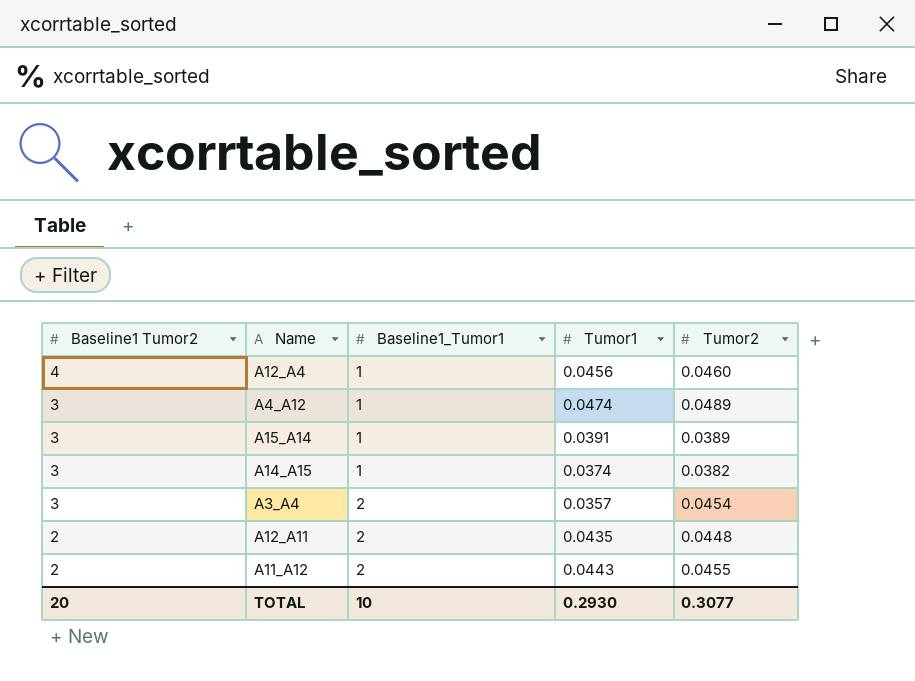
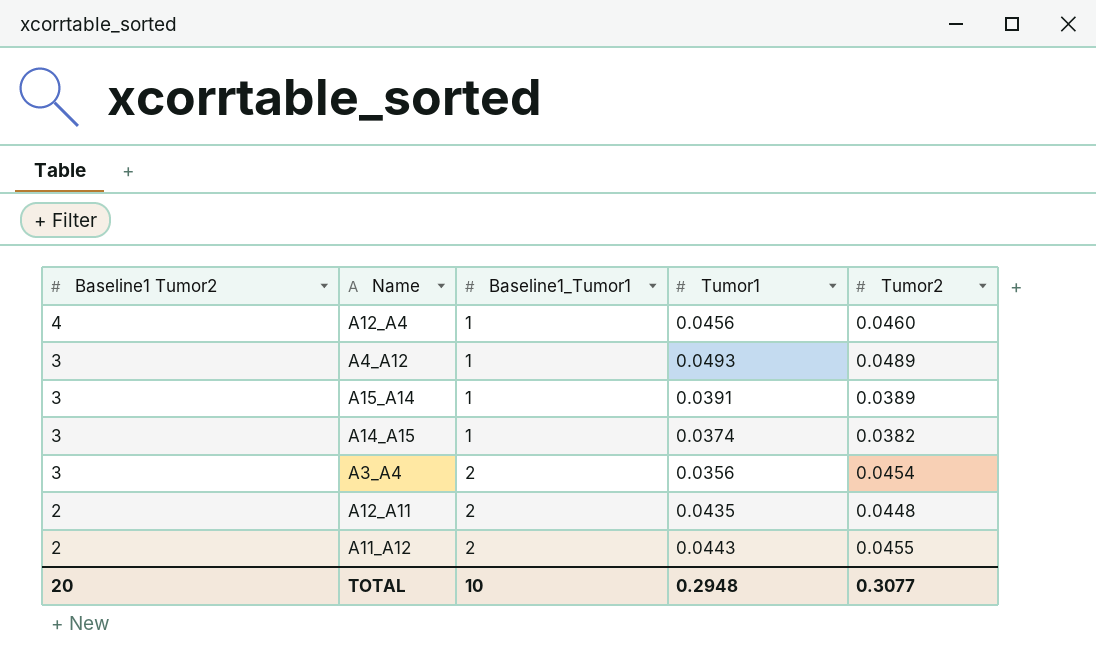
A4_A12 | Tumor1: 0.0474 -> 0.0493
A3_A4 | Tumor1: 0.0357 -> 0.0356
TOTAL | Tumor1: 0.2930 -> 0.2948

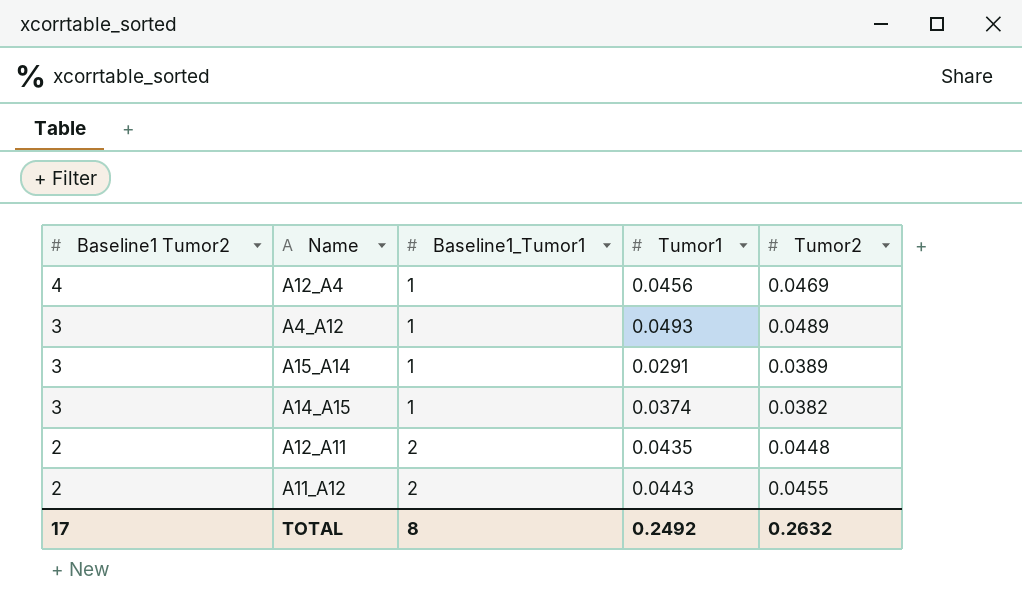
row A3_A4: 3 | 2 | 0.0356 | 0.0454 -> none
A12_A4 | Tumor2: 0.0460 -> 0.0469
A15_A14 | Tumor1: 0.0391 -> 0.0291
TOTAL | Baseline1 Tumor2: 20 -> 17
TOTAL | Baseline1_Tumor1: 10 -> 8
TOTAL | Tumor1: 0.2948 -> 0.2492
TOTAL | Tumor2: 0.3077 -> 0.2632

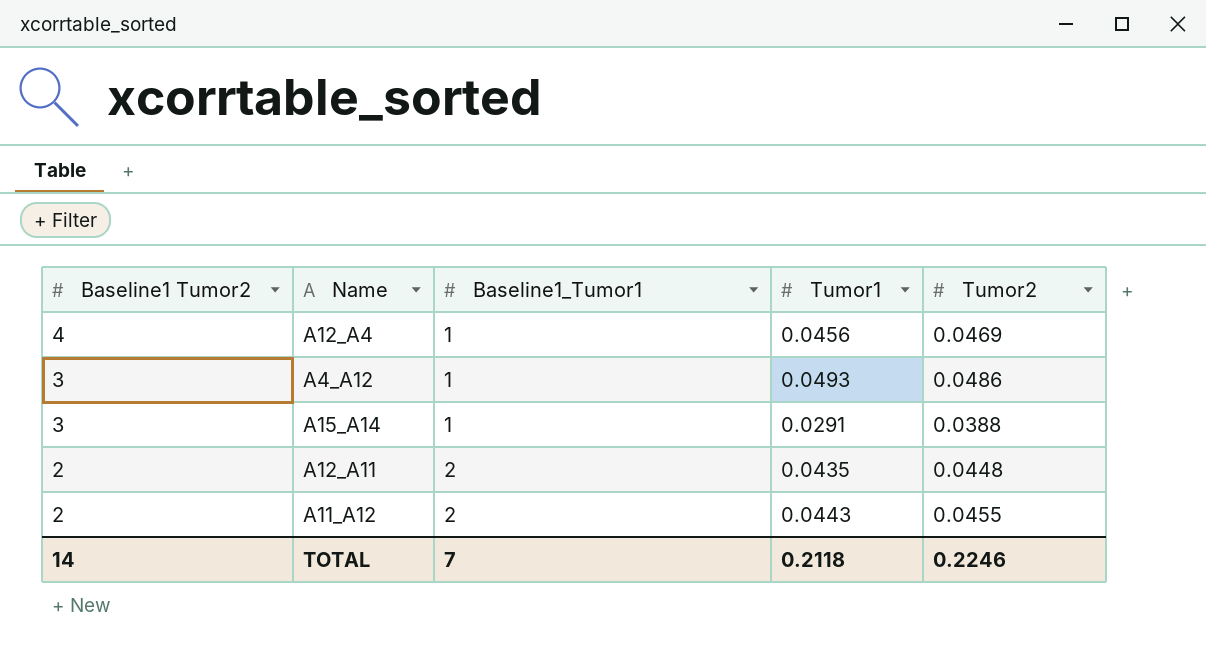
row A14_A15: 3 | 1 | 0.0374 | 0.0382 -> none
A4_A12 | Tumor2: 0.0489 -> 0.0486
A15_A14 | Tumor2: 0.0389 -> 0.0388
TOTAL | Baseline1 Tumor2: 17 -> 14
TOTAL | Baseline1_Tumor1: 8 -> 7
TOTAL | Tumor1: 0.2492 -> 0.2118
TOTAL | Tumor2: 0.2632 -> 0.2246

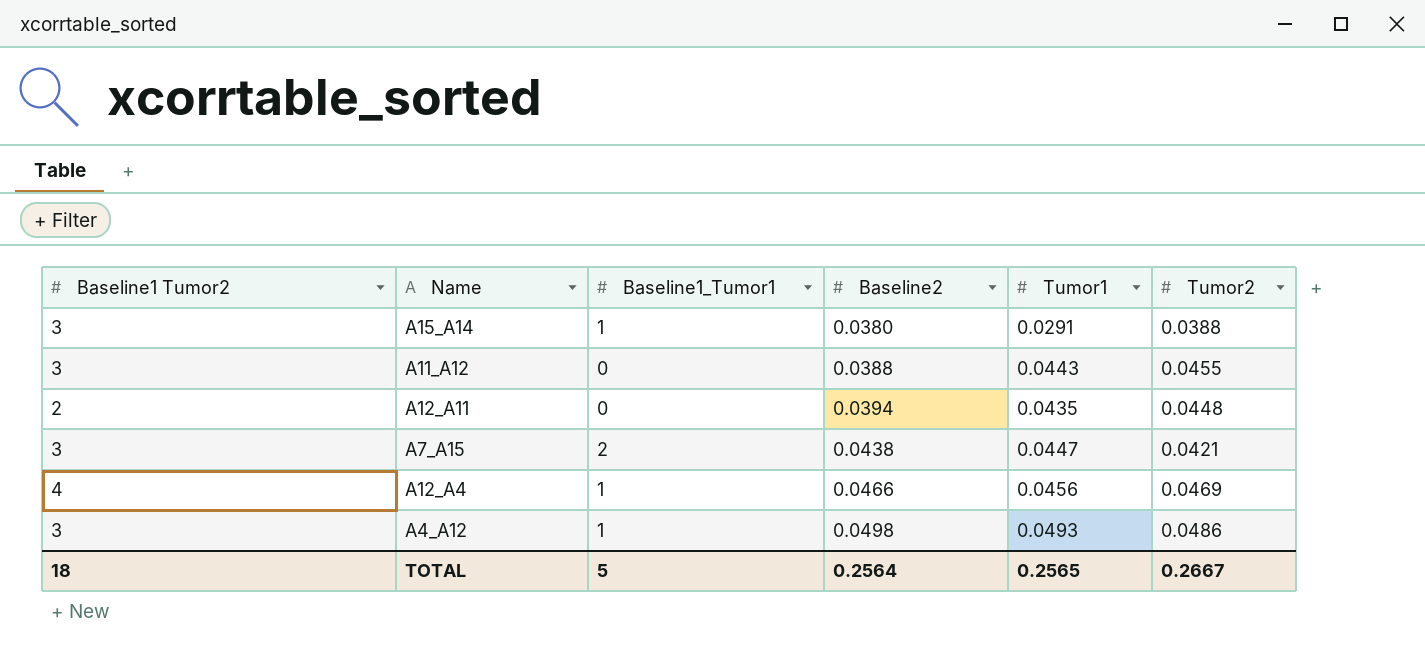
row order: Baseline1 Tumor2 descending -> Baseline2 ascending
column Baseline2 | position: none -> 4
A11_A12 | Baseline1 Tumor2: 2 -> 3
A11_A12 | Baseline1_Tumor1: 2 -> 0
A12_A11 | Baseline1_Tumor1: 2 -> 0
row A7_A15: none -> 3 | 2 | 0.0438 | 0.0447 | 0.0421
TOTAL | Baseline1 Tumor2: 14 -> 18
TOTAL | Baseline1_Tumor1: 7 -> 5
TOTAL | Tumor1: 0.2118 -> 0.2565
TOTAL | Tumor2: 0.2246 -> 0.2667

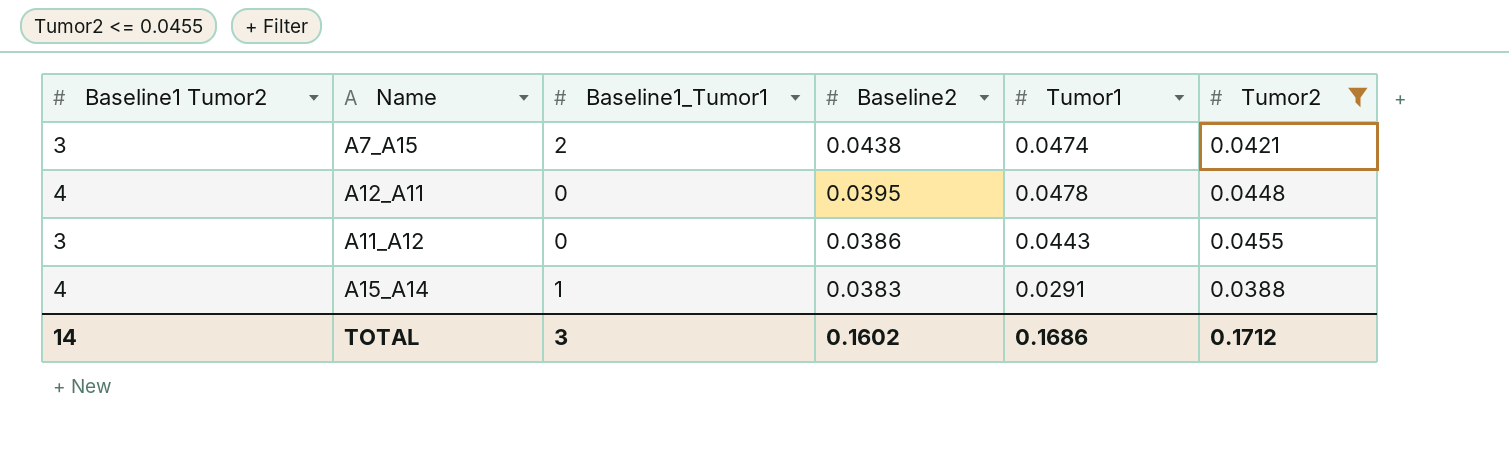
filter: none -> Tumor2 <= 0.0455
row order: Baseline2 ascending -> Baseline2 descending
A7_A15 | Tumor1: 0.0447 -> 0.0474
A12_A11 | Baseline1 Tumor2: 2 -> 4
A12_A11 | Baseline2: 0.0394 -> 0.0395
A12_A11 | Tumor1: 0.0435 -> 0.0478
A11_A12 | Baseline2: 0.0388 -> 0.0386
A15_A14 | Baseline1 Tumor2: 3 -> 4
A15_A14 | Baseline2: 0.0380 -> 0.0383
TOTAL | Baseline1 Tumor2: 18 -> 14
TOTAL | Baseline1_Tumor1: 5 -> 3
TOTAL | Baseline2: 0.2564 -> 0.1602
TOTAL | Tumor1: 0.2565 -> 0.1686
TOTAL | Tumor2: 0.2667 -> 0.1712

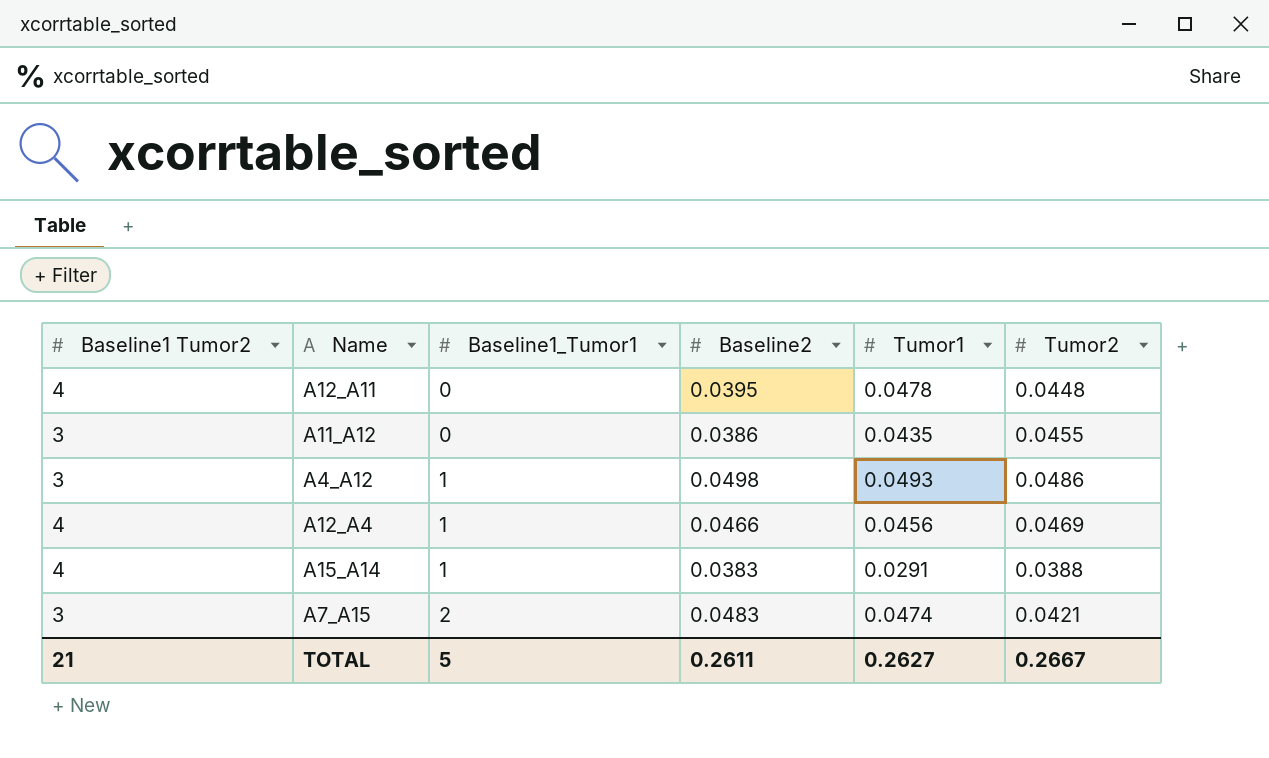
filter: Tumor2 <= 0.0455 -> none
row order: Baseline2 descending -> Baseline1_Tumor1 ascending
A11_A12 | Tumor1: 0.0443 -> 0.0435
A7_A15 | Baseline2: 0.0438 -> 0.0483
TOTAL | Baseline1 Tumor2: 14 -> 21
TOTAL | Baseline1_Tumor1: 3 -> 5
TOTAL | Baseline2: 0.1602 -> 0.2611
TOTAL | Tumor1: 0.1686 -> 0.2627
TOTAL | Tumor2: 0.1712 -> 0.2667

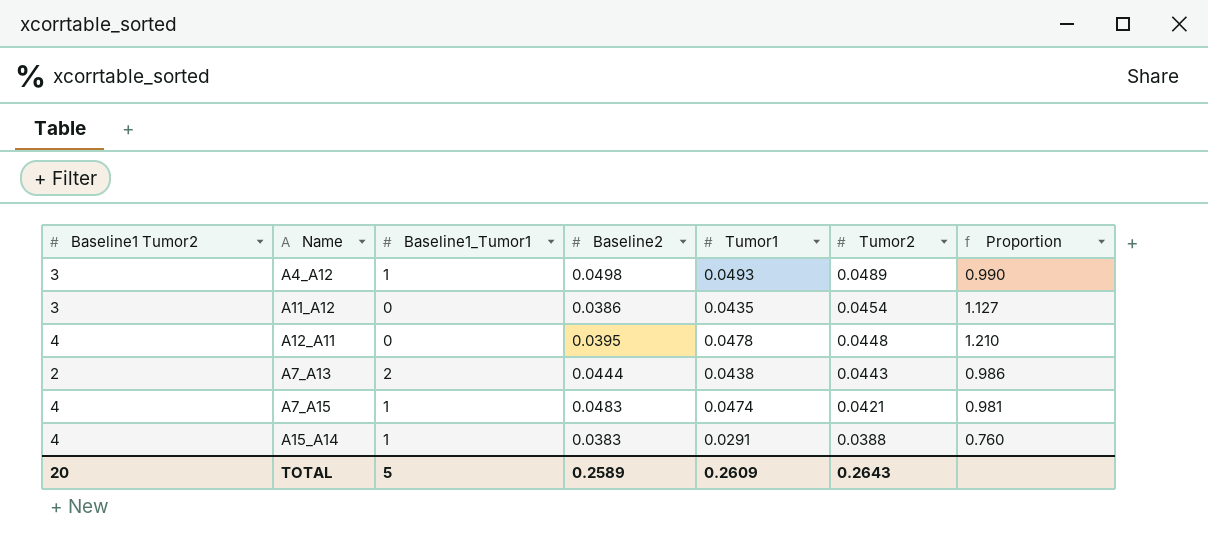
row order: Baseline1_Tumor1 ascending -> Tumor2 descending
column Proportion | formula: none -> [Tumor1] / [Baseline2]
row A12_A4: 4 | 1 | 0.0466 | 0.0456 | 0.0469 -> none
A4_A12 | Tumor2: 0.0486 -> 0.0489
A11_A12 | Tumor2: 0.0455 -> 0.0454
row A7_A13: none -> 2 | 2 | 0.0444 | 0.0438 | 0.0443 | 0.986
A7_A15 | Baseline1 Tumor2: 3 -> 4
A7_A15 | Baseline1_Tumor1: 2 -> 1
TOTAL | Baseline1 Tumor2: 21 -> 20
TOTAL | Baseline2: 0.2611 -> 0.2589
TOTAL | Tumor1: 0.2627 -> 0.2609
TOTAL | Tumor2: 0.2667 -> 0.2643

